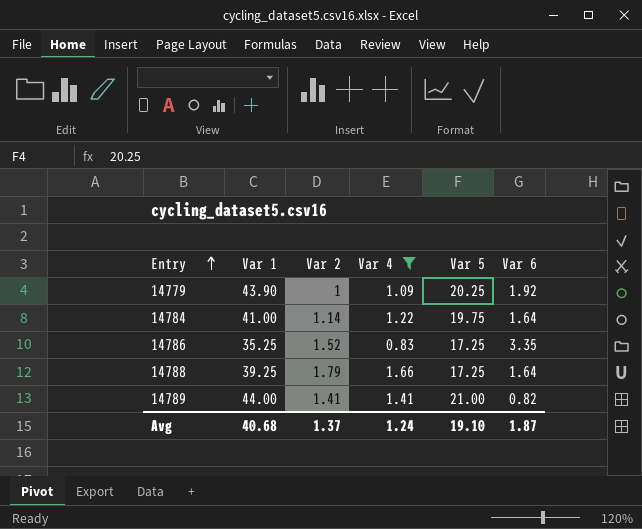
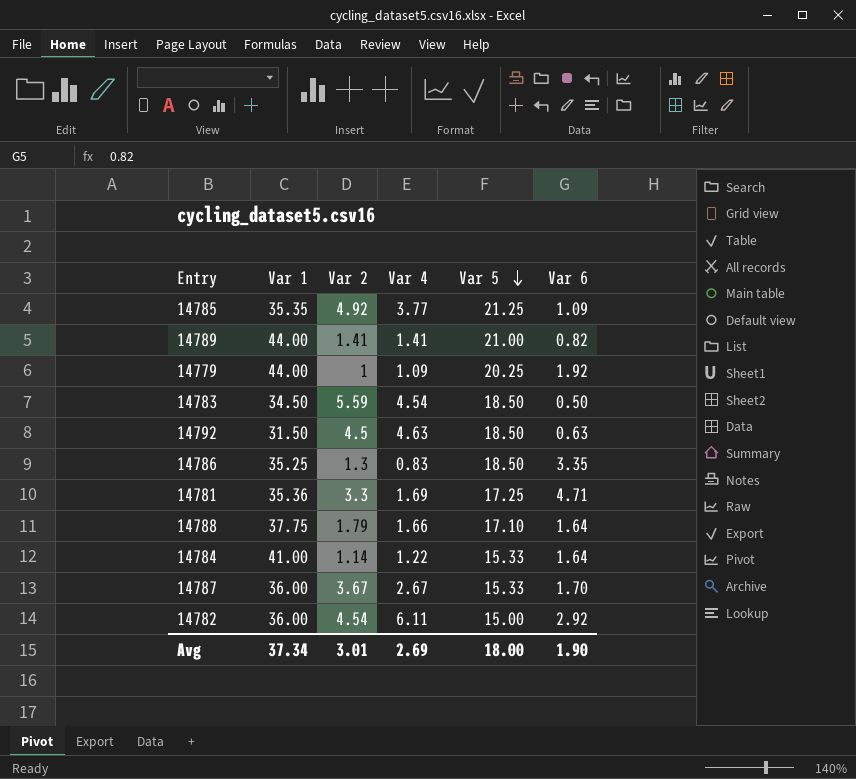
filter: Var 4 <= 1.66 -> none
row order: Entry ascending -> Var 5 descending
14779 | Var 1: 43.90 -> 44.00
14786 | Var 2: 1.52 -> 1.3
14786 | Var 5: 17.25 -> 18.50
14788 | Var 1: 39.25 -> 37.75
14788 | Var 5: 17.25 -> 17.10
14784 | Var 5: 19.75 -> 15.33
Avg | Var 1: 40.68 -> 37.34
Avg | Var 2: 1.37 -> 3.01
Avg | Var 4: 1.24 -> 2.69
Avg | Var 5: 19.10 -> 18.00
Avg | Var 6: 1.87 -> 1.90

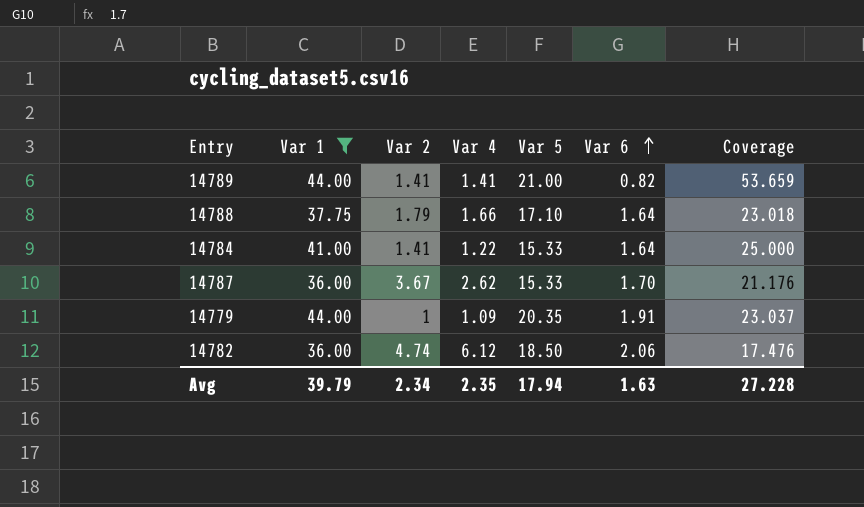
filter: none -> Var 1 >= 36.00
row order: Var 5 descending -> Var 6 ascending
column Coverage | formula: none -> [Var 1] / [Var 6]
14784 | Var 2: 1.14 -> 1.41
14787 | Var 4: 2.67 -> 2.62
14779 | Var 5: 20.25 -> 20.35
14779 | Var 6: 1.92 -> 1.91
14782 | Var 2: 4.54 -> 4.74
14782 | Var 4: 6.11 -> 6.12
14782 | Var 5: 15.00 -> 18.50
14782 | Var 6: 2.92 -> 2.06
Avg | Var 1: 37.34 -> 39.79
Avg | Var 2: 3.01 -> 2.34
Avg | Var 4: 2.69 -> 2.35
Avg | Var 5: 18.00 -> 17.94
Avg | Var 6: 1.90 -> 1.63

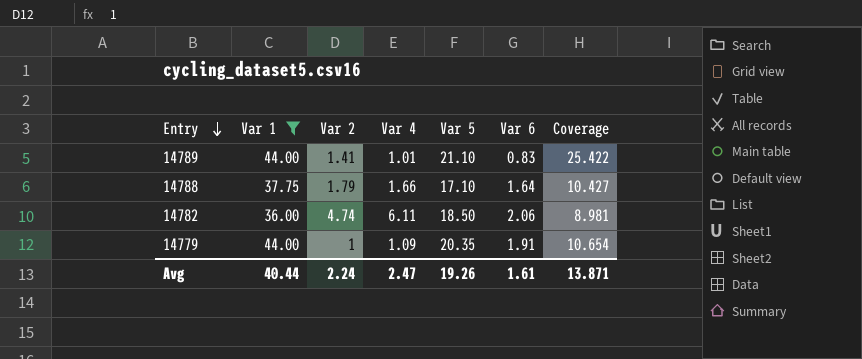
row order: Var 6 ascending -> Entry descending
column Coverage | formula: [Var 1] / [Var 6] -> [Var 5] / [Var 6]
row 14784: 41.00 | 1.41 | 1.22 | 15.33 | 1.64 | 25.000 -> none
row 14787: 36.00 | 3.67 | 2.62 | 15.33 | 1.70 | 21.176 -> none
14789 | Var 4: 1.41 -> 1.01
14789 | Var 5: 21.00 -> 21.10
14789 | Var 6: 0.82 -> 0.83
14782 | Var 4: 6.12 -> 6.11
Avg | Var 1: 39.79 -> 40.44
Avg | Var 2: 2.34 -> 2.24
Avg | Var 4: 2.35 -> 2.47
Avg | Var 5: 17.94 -> 19.26
Avg | Var 6: 1.63 -> 1.61
Avg | Coverage: 27.228 -> 13.871

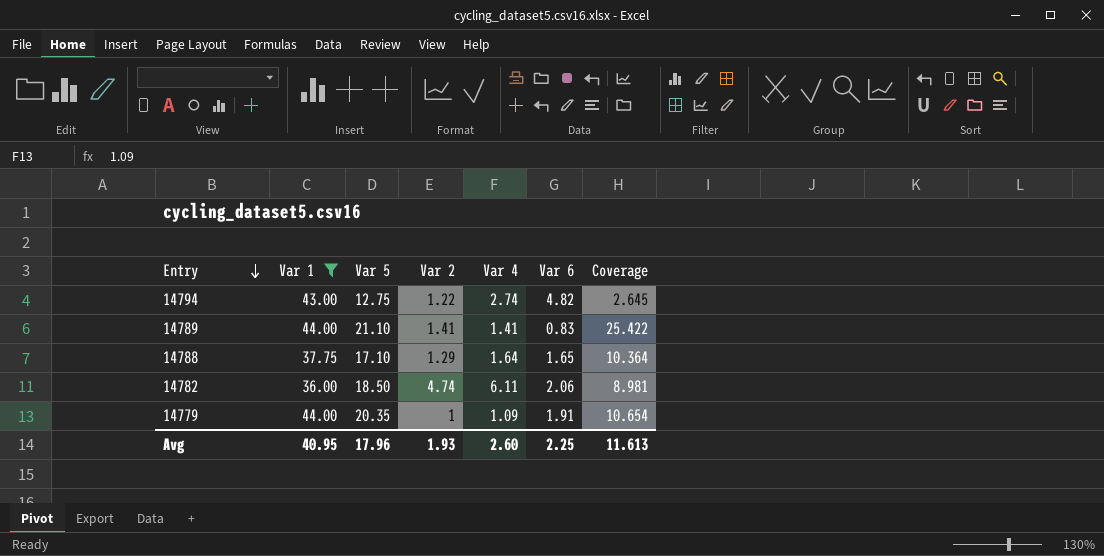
column Var 5 | position: 5 -> 3
row 14794: none -> 43.00 | 12.75 | 1.22 | 2.74 | 4.82 | 2.645
14789 | Var 4: 1.01 -> 1.41
14788 | Var 2: 1.79 -> 1.29
14788 | Var 4: 1.66 -> 1.64
14788 | Var 6: 1.64 -> 1.65
14788 | Coverage: 10.427 -> 10.364
Avg | Var 1: 40.44 -> 40.95
Avg | Var 5: 19.26 -> 17.96
Avg | Var 2: 2.24 -> 1.93
Avg | Var 4: 2.47 -> 2.60
Avg | Var 6: 1.61 -> 2.25
Avg | Coverage: 13.871 -> 11.613

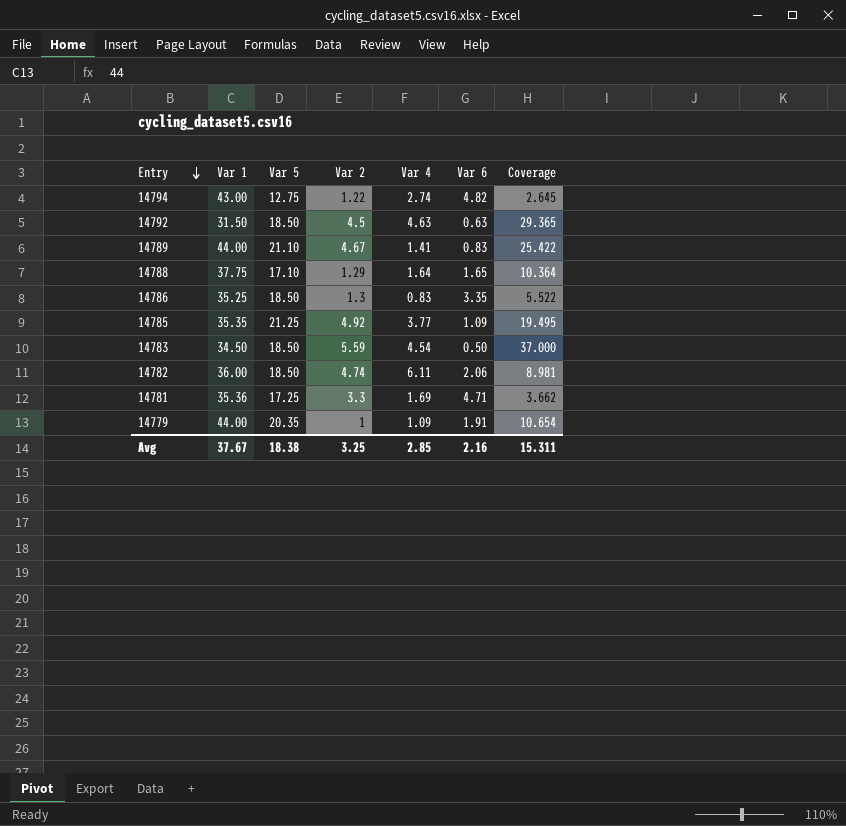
filter: Var 1 >= 36.00 -> none
14789 | Var 2: 1.41 -> 4.67
Avg | Var 1: 40.95 -> 37.67
Avg | Var 5: 17.96 -> 18.38
Avg | Var 2: 1.93 -> 3.25
Avg | Var 4: 2.60 -> 2.85
Avg | Var 6: 2.25 -> 2.16
Avg | Coverage: 11.613 -> 15.311

